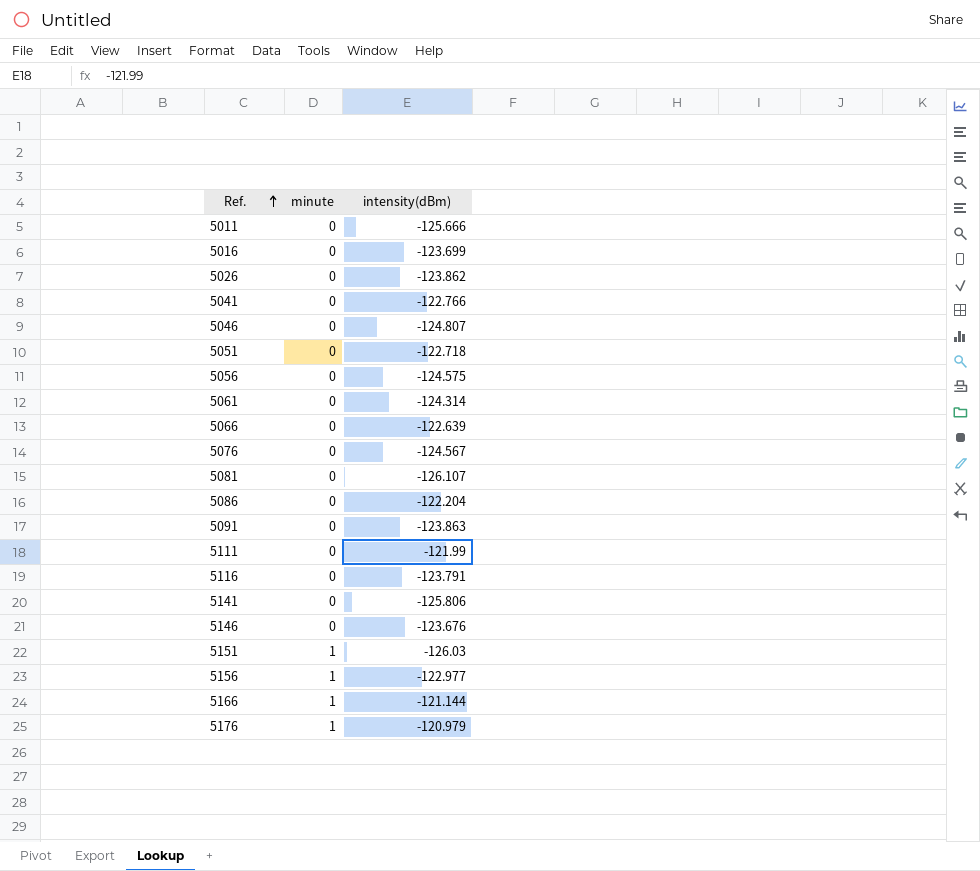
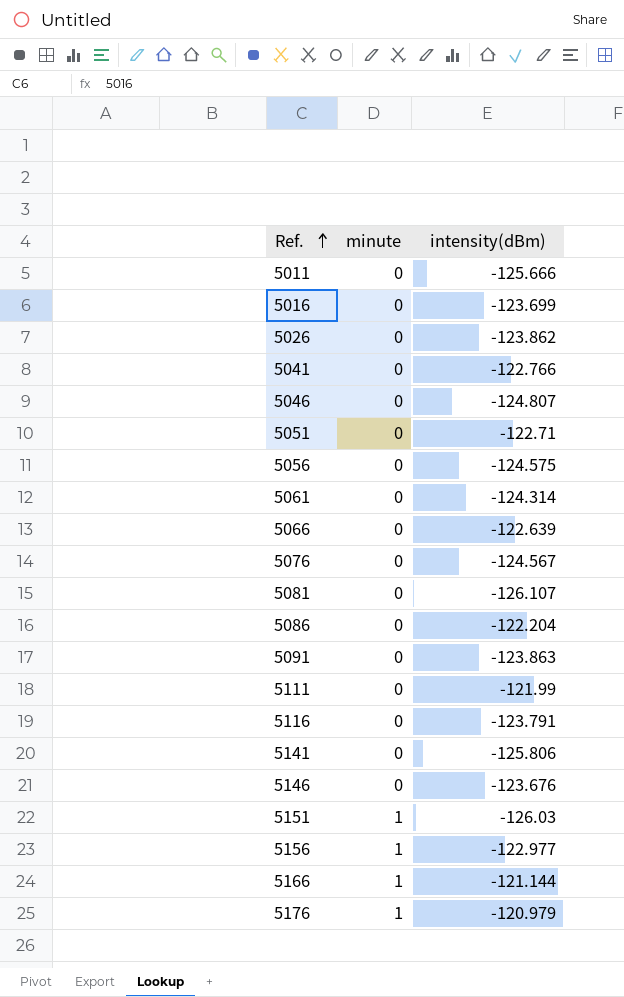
5051 | intensity(dBm): -122.718 -> -122.71

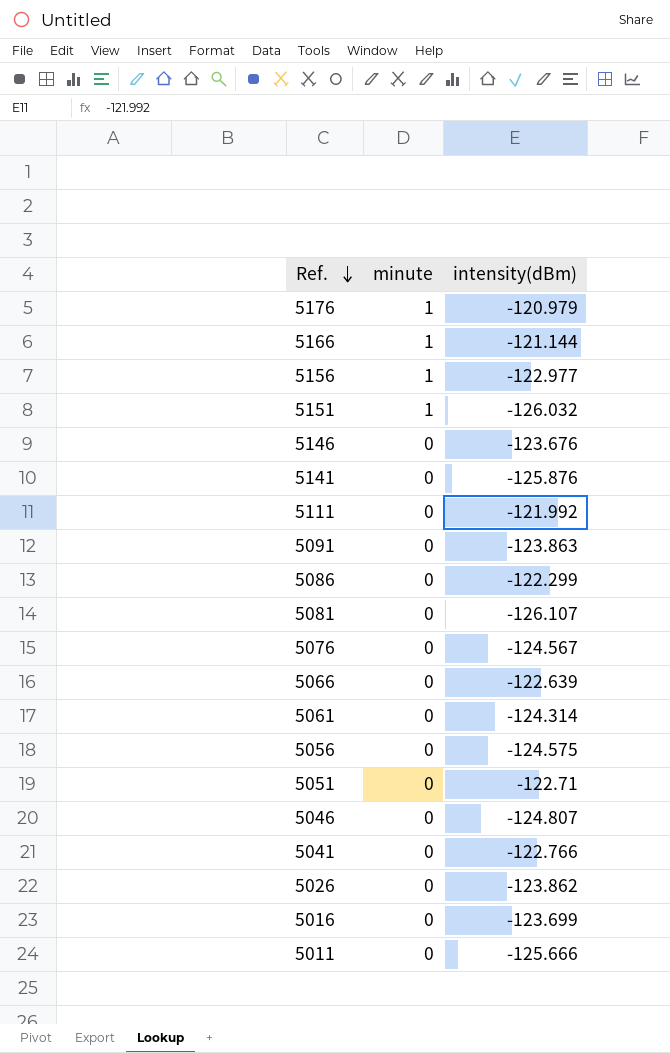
row order: Ref. ascending -> Ref. descending
row 5116: 0 | -123.791 -> none
5151 | intensity(dBm): -126.03 -> -126.032
5141 | intensity(dBm): -125.806 -> -125.876
5111 | intensity(dBm): -121.99 -> -121.992
5086 | intensity(dBm): -122.204 -> -122.299

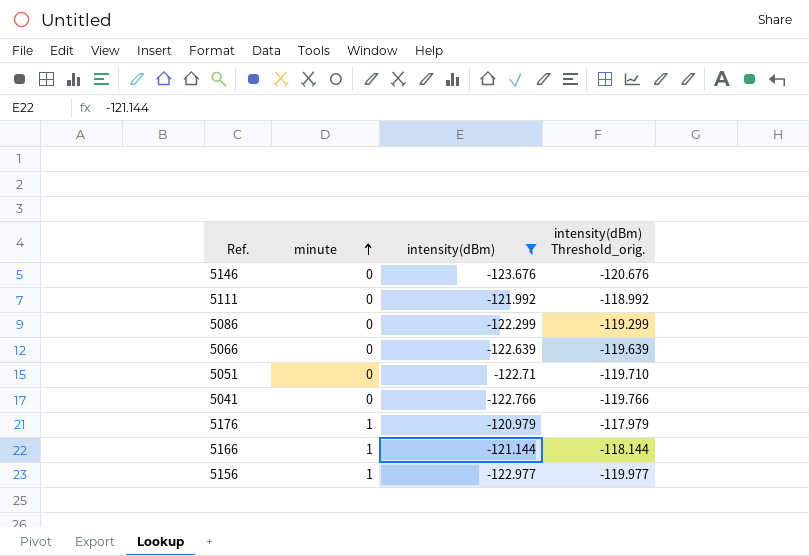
filter: none -> intensity(dBm) >= -123.676
row order: Ref. descending -> minute ascending
column intensity(dBm) Threshold_orig. | formula: none -> [intensity(dBm)] + 3

